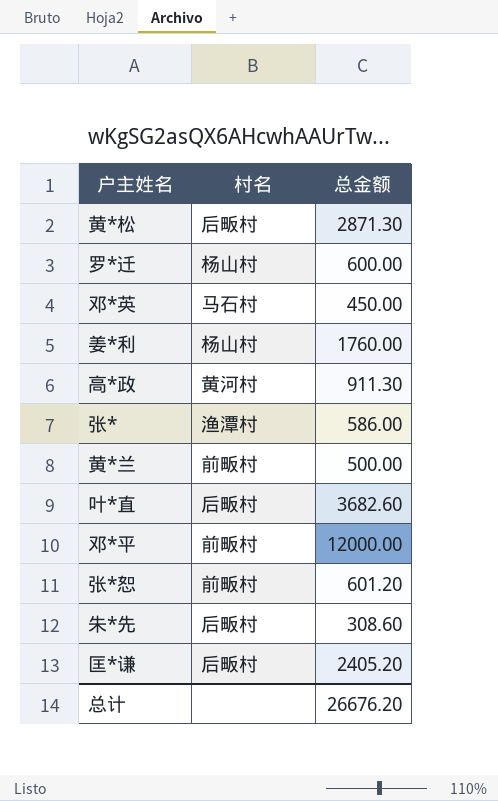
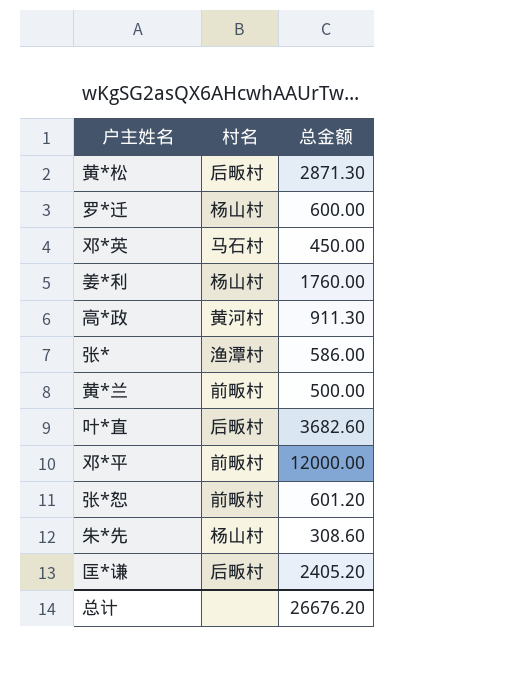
朱*先 | 村名: 后畈村 -> 杨山村

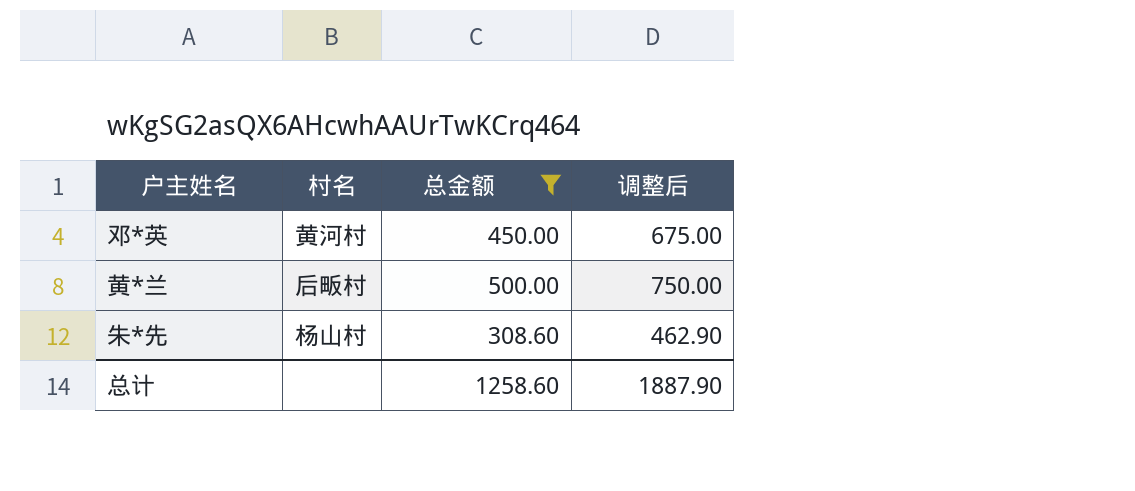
filter: none -> 总金额 <= 500.00
column 调整后 | formula: none -> [总金额] * 1.5
邓*英 | 村名: 马石村 -> 黄河村
黄*兰 | 村名: 前畈村 -> 后畈村
总计 | 总金额: 26676.20 -> 1258.60

